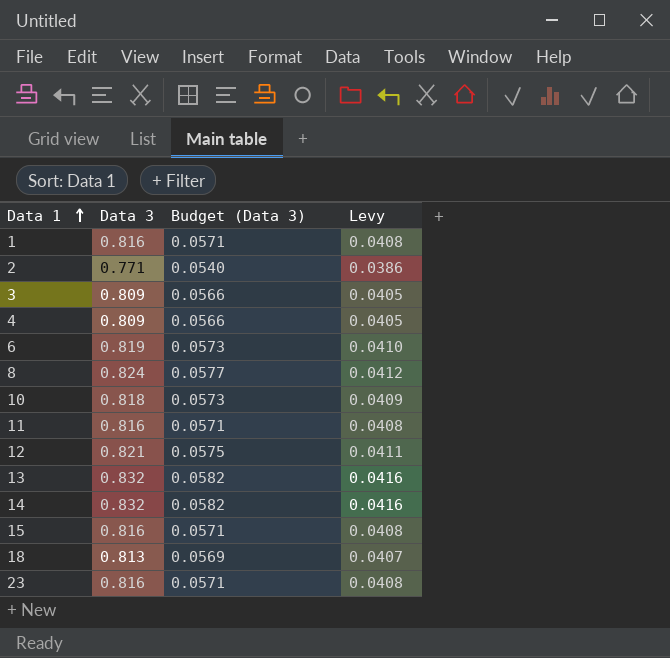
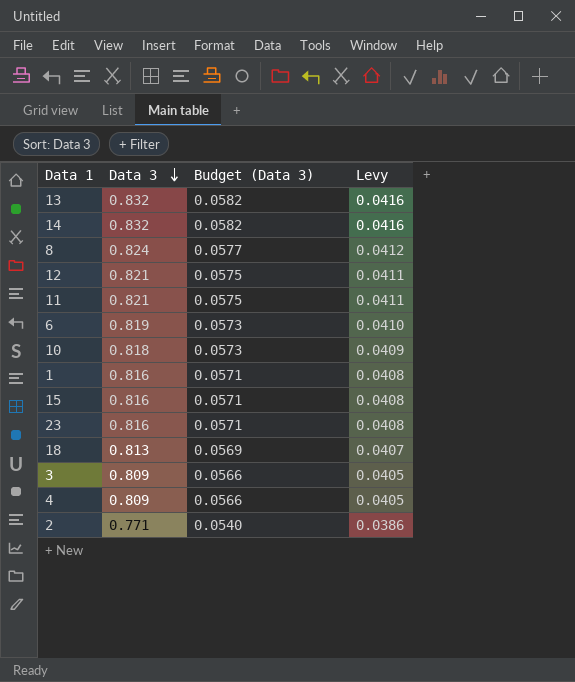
row order: Data 1 ascending -> Data 3 descending
11 | Data 3: 0.816 -> 0.821
11 | Budget (Data 3): 0.0571 -> 0.0575
11 | Levy: 0.0408 -> 0.0411

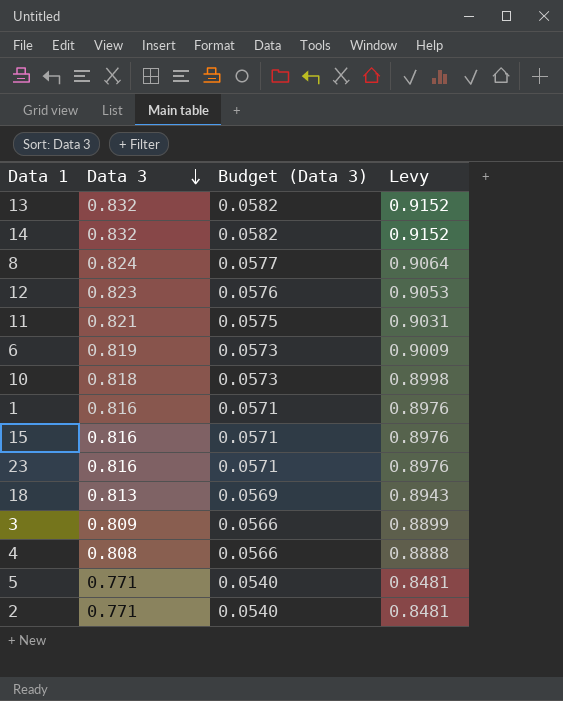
column Levy | formula: [Data 3] * 0.05 -> [Data 3] * 1.1
12 | Data 3: 0.821 -> 0.823
12 | Budget (Data 3): 0.0575 -> 0.0576
4 | Data 3: 0.809 -> 0.808
row 5: none -> 0.771 | 0.0540 | 0.8481

